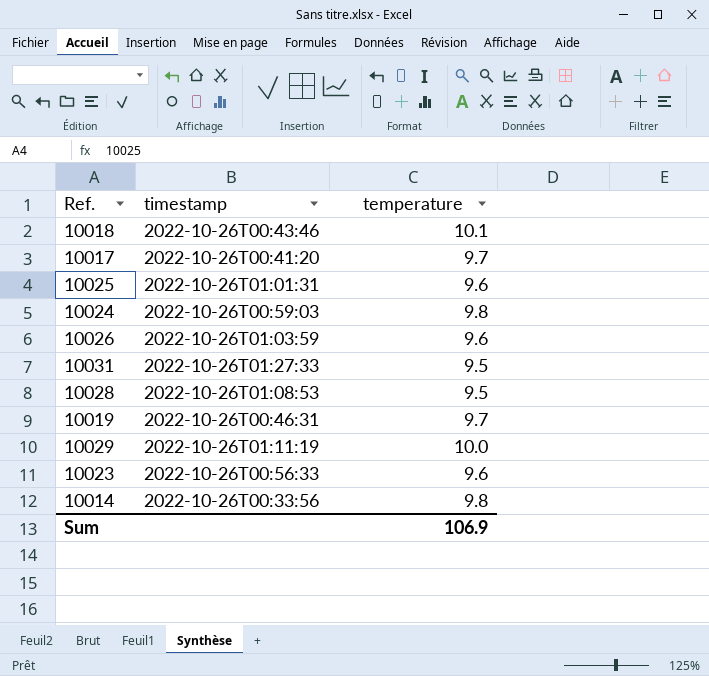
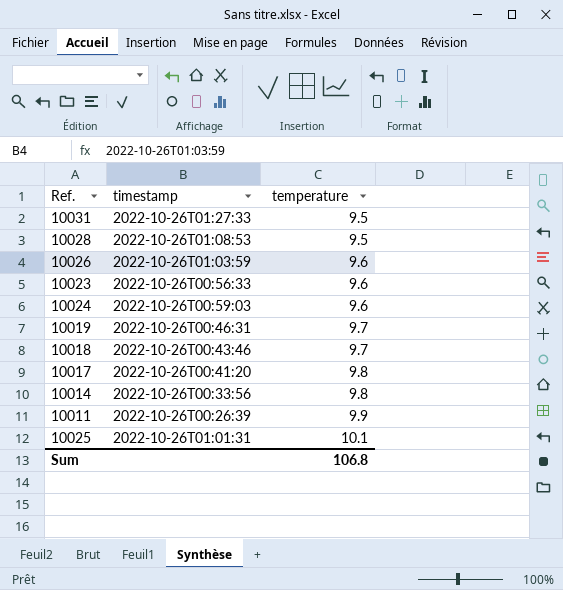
row order: none -> temperature ascending
row 10029: 2022-10-26T01:11:19 | 10.0 -> none
10024 | temperature: 9.8 -> 9.6
10018 | temperature: 10.1 -> 9.7
10017 | temperature: 9.7 -> 9.8
row 10011: none -> 2022-10-26T00:26:39 | 9.9
10025 | temperature: 9.6 -> 10.1
Sum | temperature: 106.9 -> 106.8

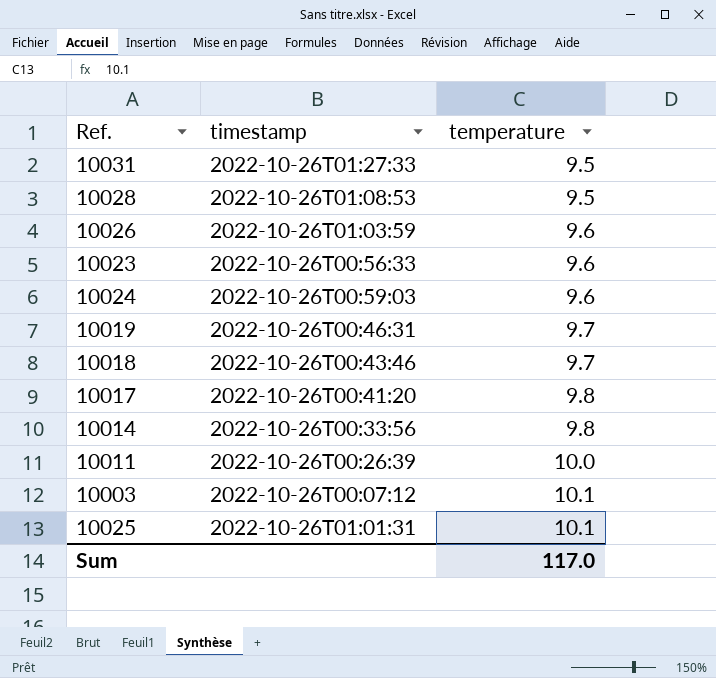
10011 | temperature: 9.9 -> 10.0
row 10003: none -> 2022-10-26T00:07:12 | 10.1
Sum | temperature: 106.8 -> 117.0

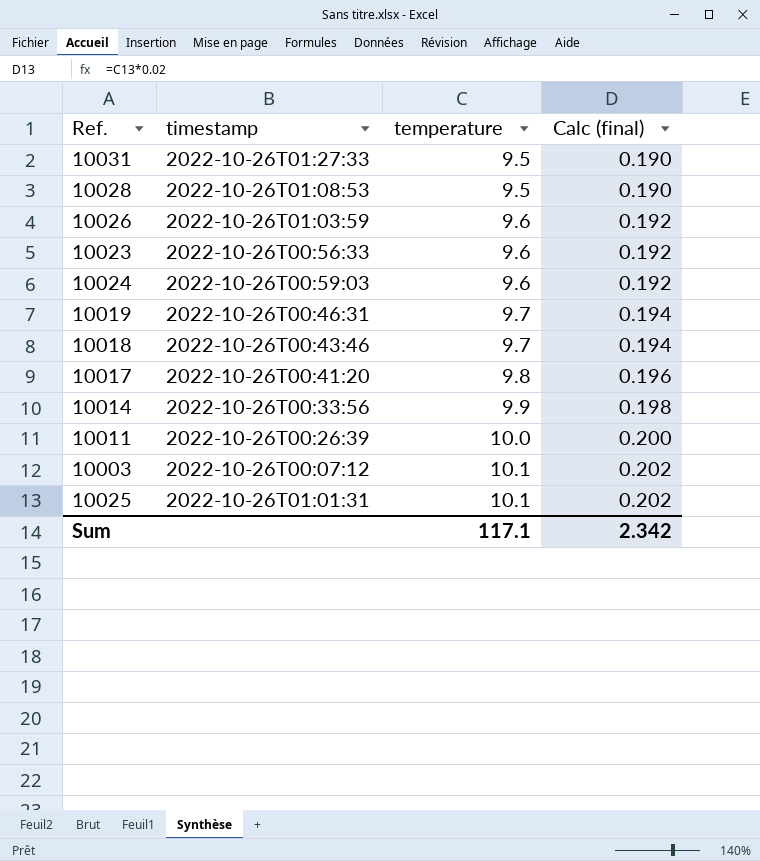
column Calc (final) | formula: none -> [temperature] * 0.02
10014 | temperature: 9.8 -> 9.9
Sum | temperature: 117.0 -> 117.1

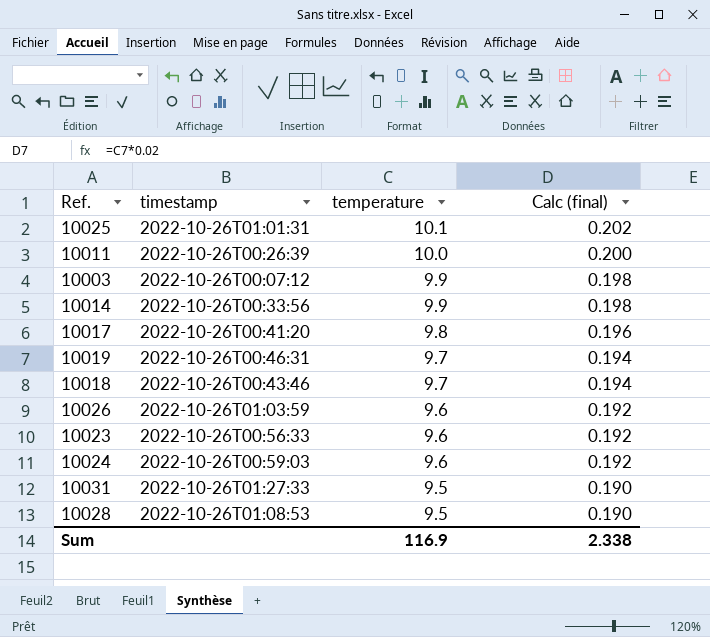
row order: temperature ascending -> temperature descending
10003 | temperature: 10.1 -> 9.9
10003 | Calc (final): 0.202 -> 0.198
Sum | temperature: 117.1 -> 116.9
Sum | Calc (final): 2.342 -> 2.338

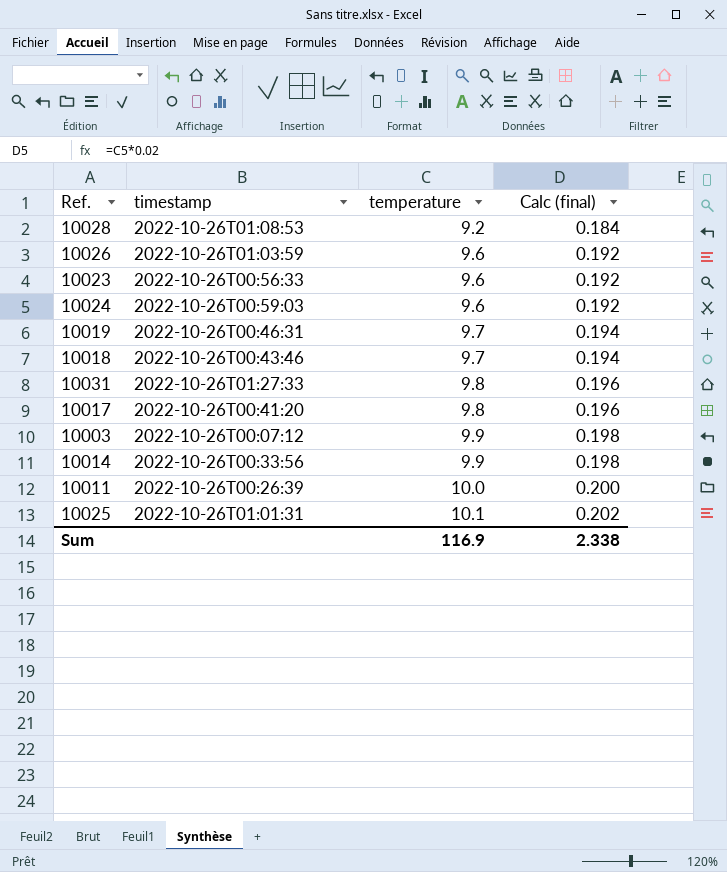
row order: temperature descending -> temperature ascending
10028 | temperature: 9.5 -> 9.2
10028 | Calc (final): 0.190 -> 0.184
10031 | temperature: 9.5 -> 9.8
10031 | Calc (final): 0.190 -> 0.196

